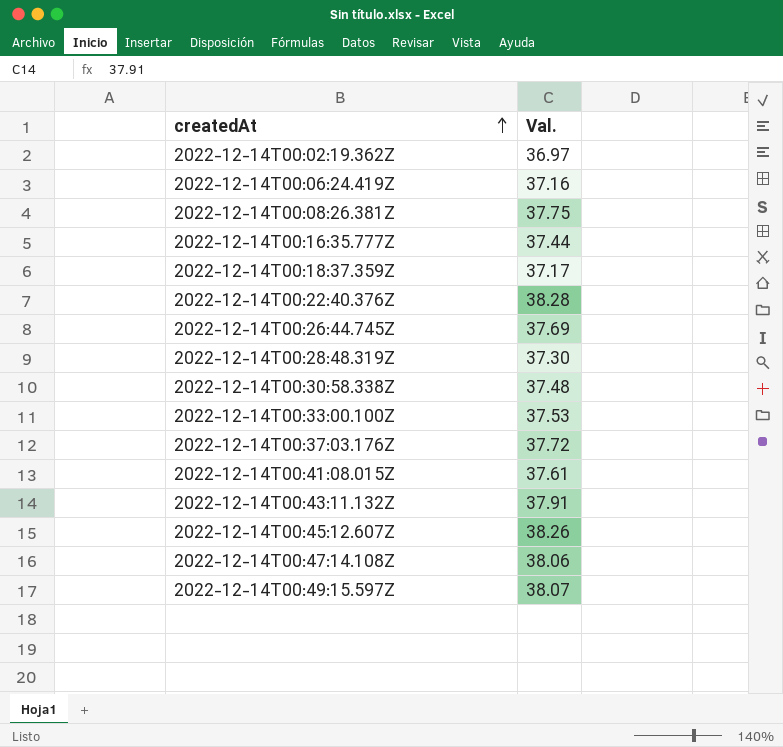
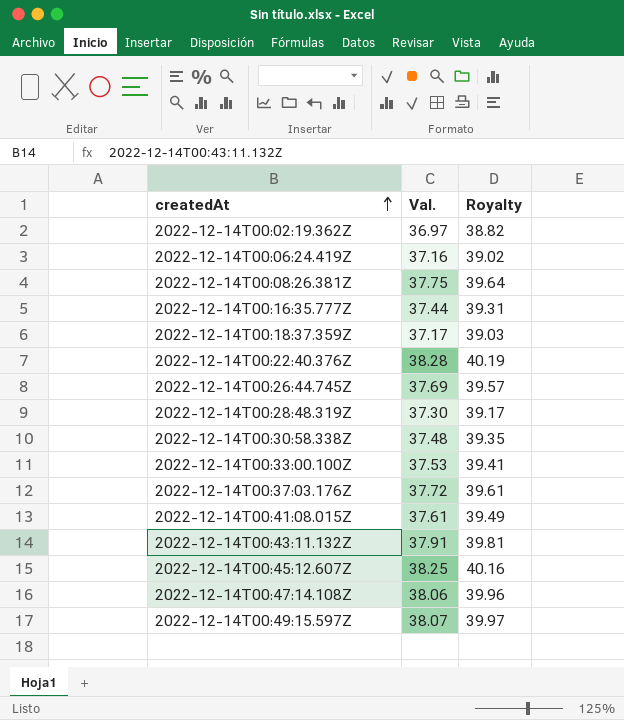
column Royalty | formula: none -> [Val.] * 1.05
2022-12-14T00:45:12.607Z | Val.: 38.26 -> 38.25

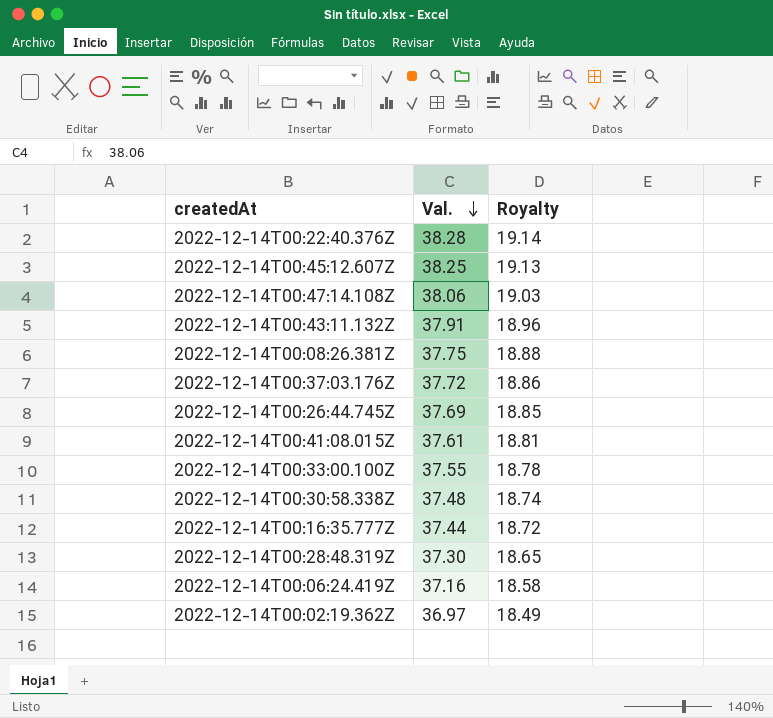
row order: createdAt ascending -> Val. descending
column Royalty | formula: [Val.] * 1.05 -> [Val.] * 0.5
row 2022-12-14T00:18:37.359Z: 37.17 | 39.03 -> none
row 2022-12-14T00:49:15.597Z: 38.07 | 39.97 -> none
2022-12-14T00:33:00.100Z | Val.: 37.53 -> 37.55

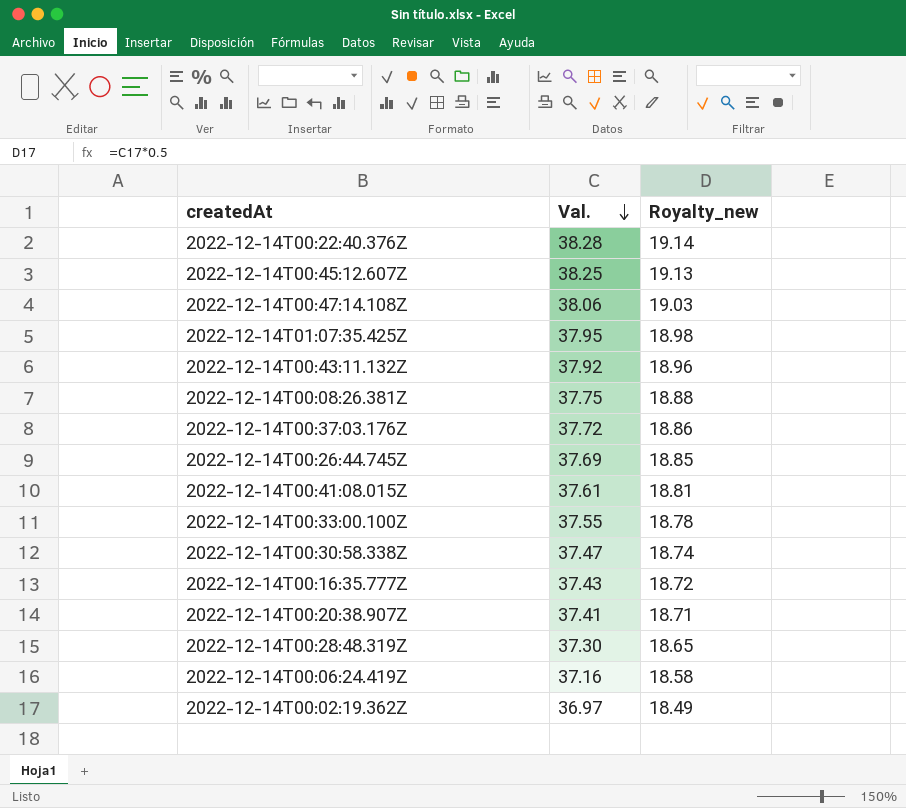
column name: Royalty -> Royalty_new
row 2022-12-14T01:07:35.425Z: none -> 37.95 | 18.98
2022-12-14T00:43:11.132Z | Val.: 37.91 -> 37.92
2022-12-14T00:30:58.338Z | Val.: 37.48 -> 37.47
2022-12-14T00:16:35.777Z | Val.: 37.44 -> 37.43
row 2022-12-14T00:20:38.907Z: none -> 37.41 | 18.71

